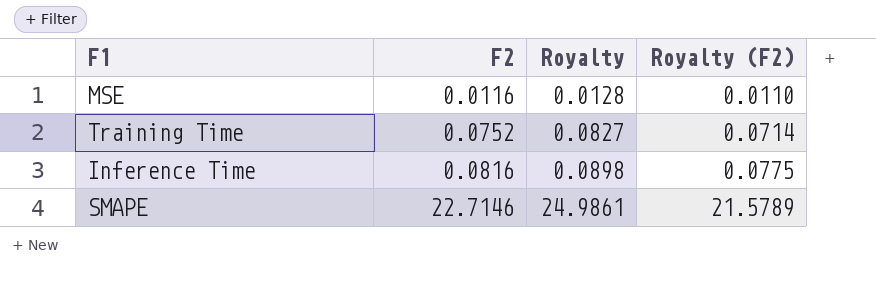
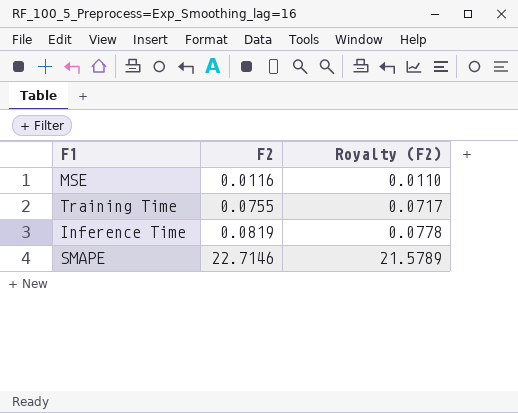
column Royalty | formula: [F2] * 1.1 -> none
Training Time | F2: 0.0752 -> 0.0755
Training Time | Royalty (F2): 0.0714 -> 0.0717
Inference Time | F2: 0.0816 -> 0.0819
Inference Time | Royalty (F2): 0.0775 -> 0.0778

